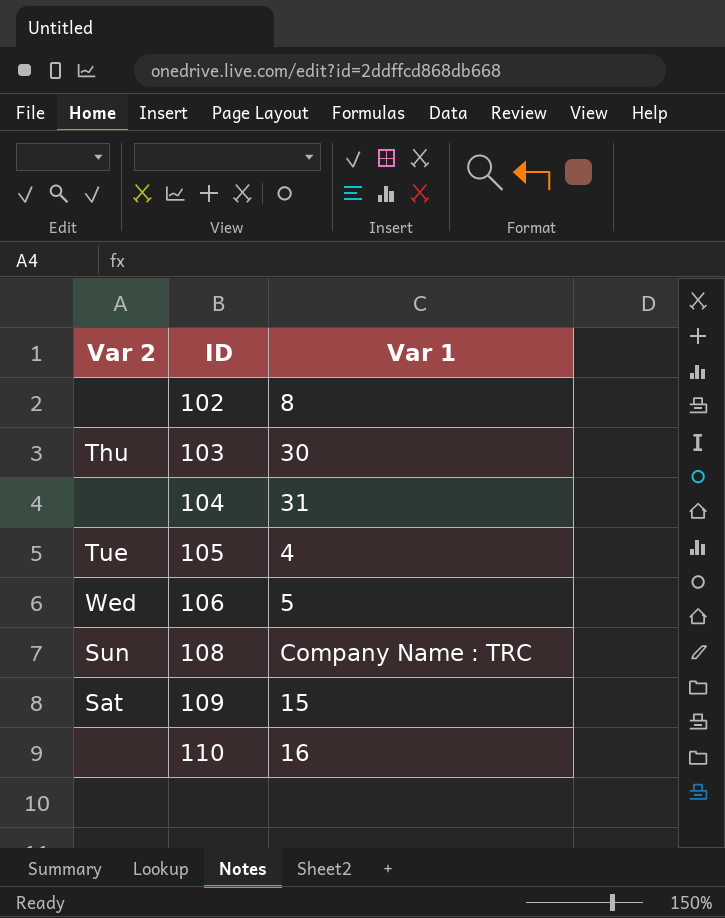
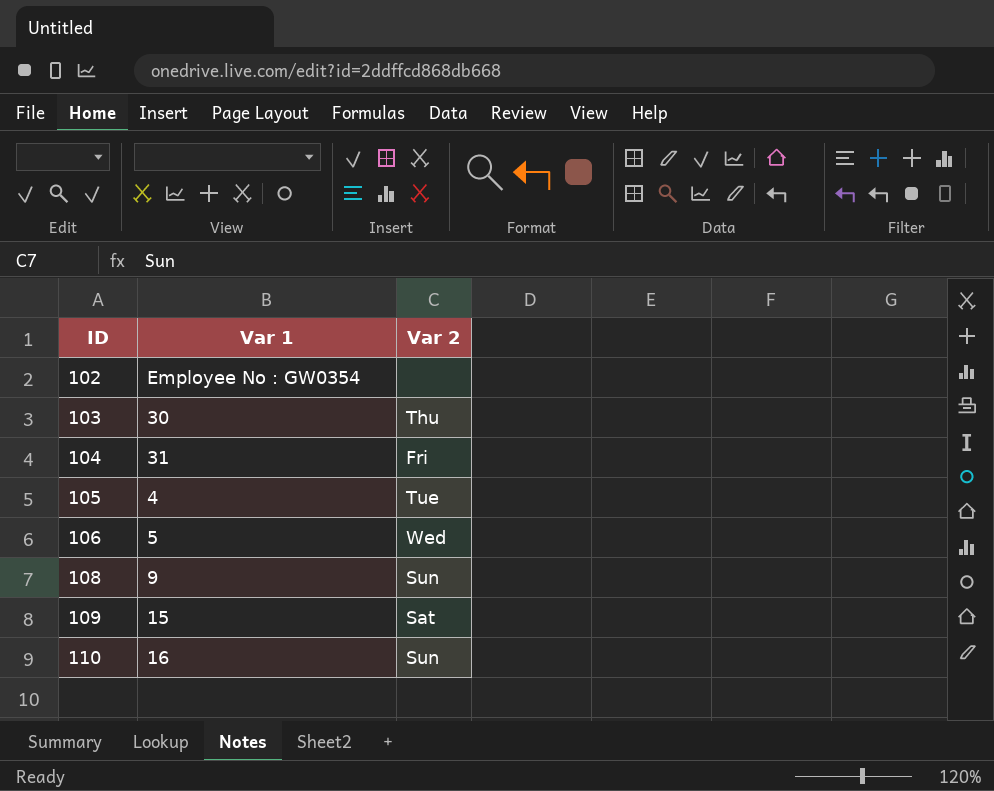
column Var 2 | position: 1 -> 3
102 | Var 1: 8 -> Employee No : GW0354
104 | Var 2: none -> Fri
108 | Var 1: Company Name : TRC -> 9
110 | Var 2: none -> Sun

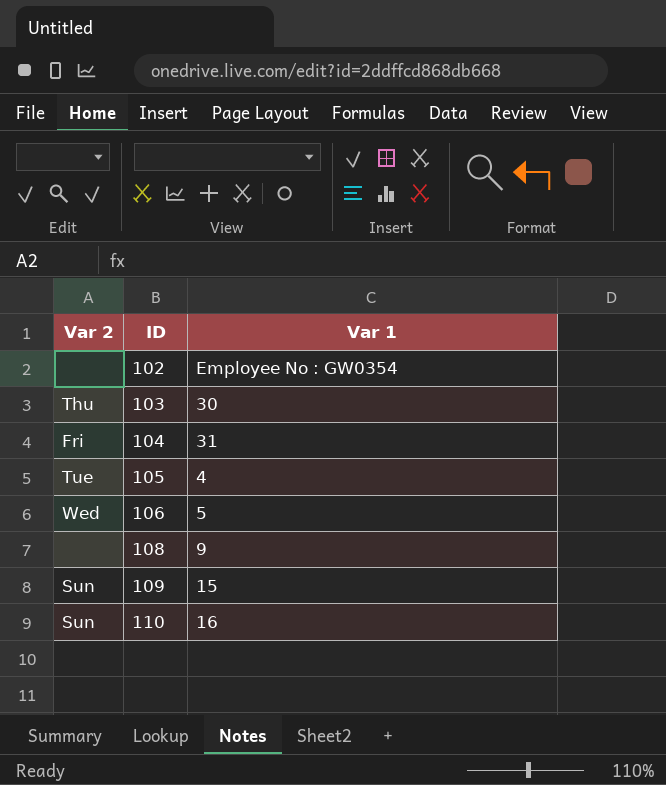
column Var 2 | position: 3 -> 1
108 | Var 2: Sun -> none
109 | Var 2: Sat -> Sun

